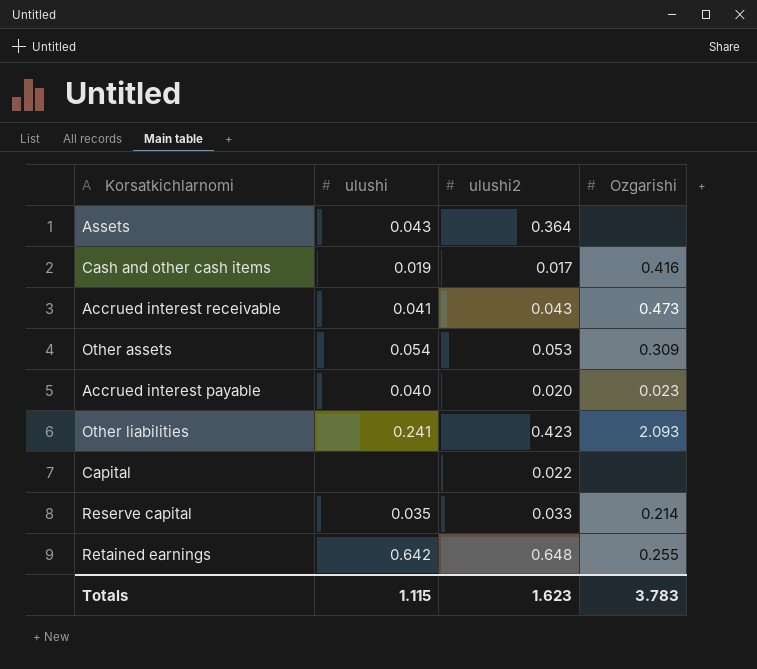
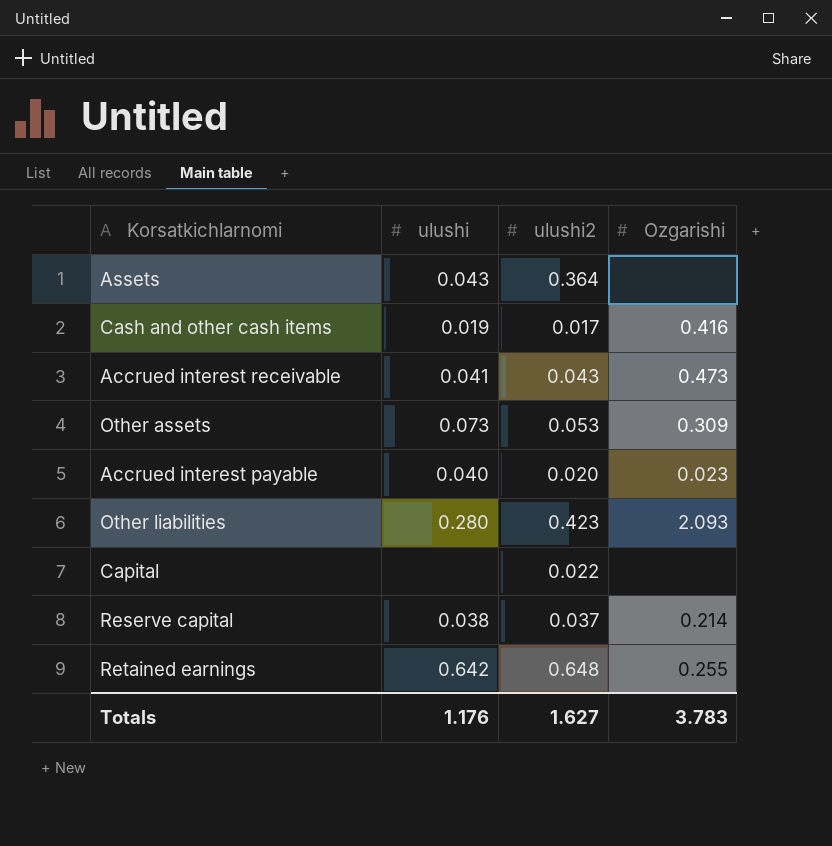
Other assets | ulushi: 0.054 -> 0.073
Other liabilities | ulushi: 0.241 -> 0.280
Reserve capital | ulushi: 0.035 -> 0.038
Reserve capital | ulushi2: 0.033 -> 0.037
Totals | ulushi: 1.115 -> 1.176
Totals | ulushi2: 1.623 -> 1.627

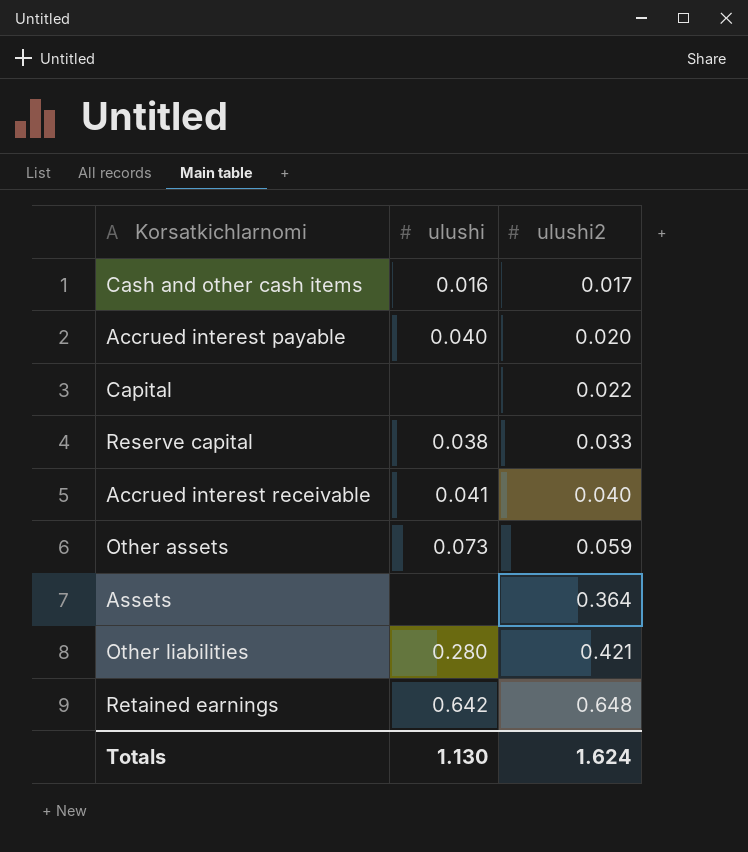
row order: none -> ulushi2 ascending
column Ozgarishi | position: 4 -> none
Cash and other cash items | ulushi: 0.019 -> 0.016
Reserve capital | ulushi2: 0.037 -> 0.033
Accrued interest receivable | ulushi2: 0.043 -> 0.040
Other assets | ulushi2: 0.053 -> 0.059
Assets | ulushi: 0.043 -> none
Other liabilities | ulushi2: 0.423 -> 0.421
Totals | ulushi: 1.176 -> 1.130
Totals | ulushi2: 1.627 -> 1.624

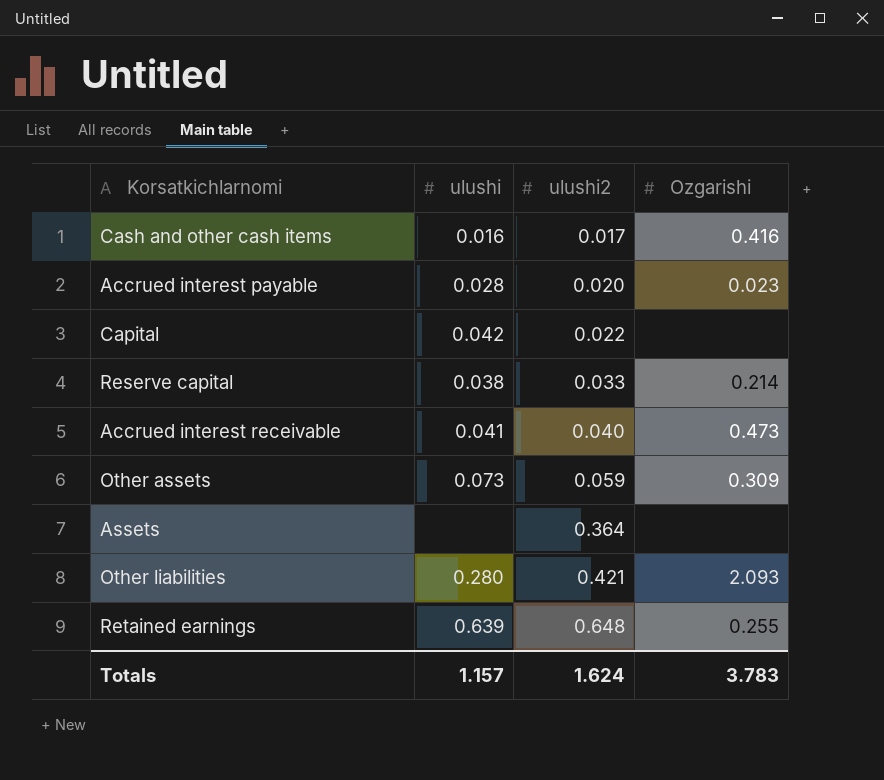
column Ozgarishi | position: none -> 4
Accrued interest payable | ulushi: 0.040 -> 0.028
Capital | ulushi: none -> 0.042
Retained earnings | ulushi: 0.642 -> 0.639
Totals | ulushi: 1.130 -> 1.157

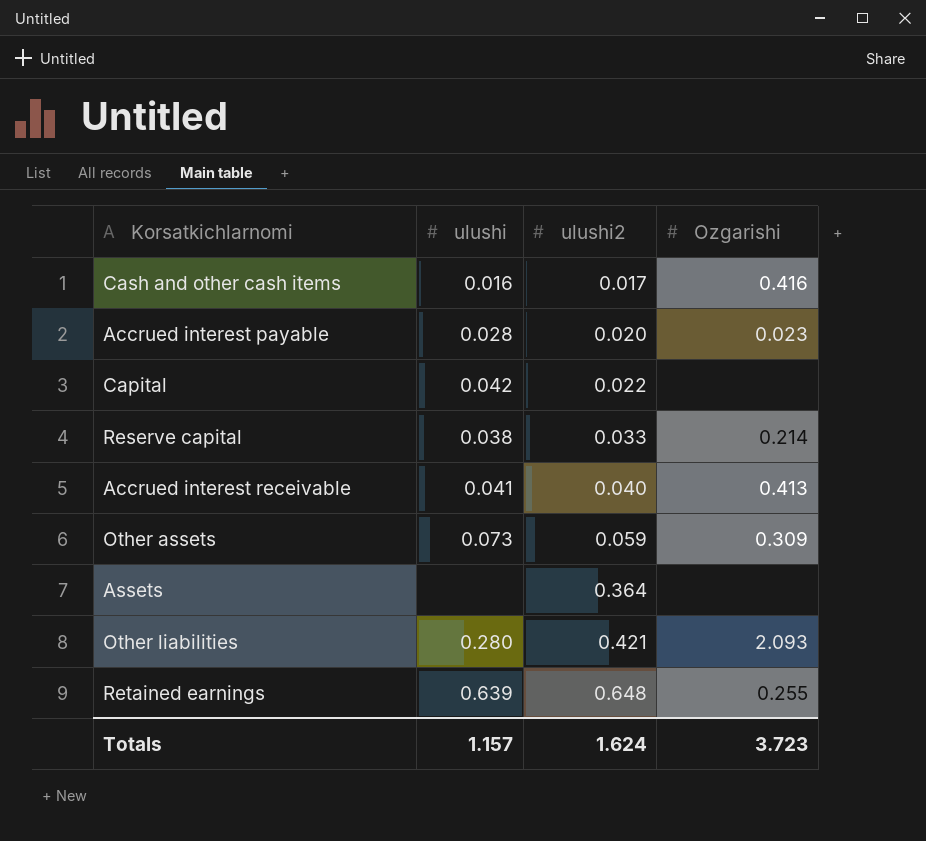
Accrued interest receivable | Ozgarishi: 0.473 -> 0.413
Totals | Ozgarishi: 3.783 -> 3.723

